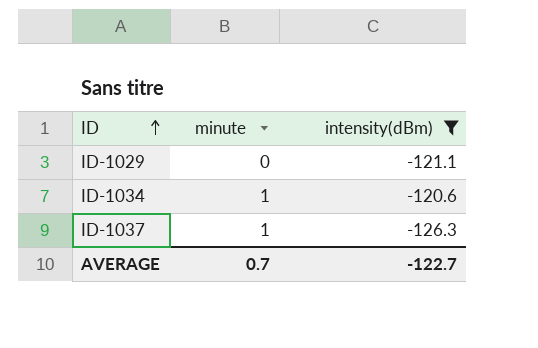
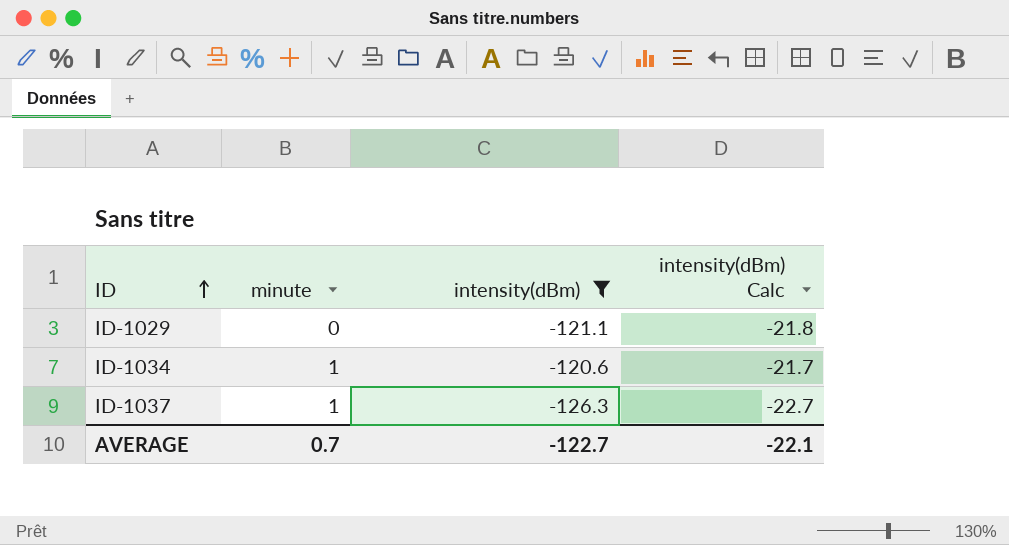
column intensity(dBm) Calc | formula: none -> [intensity(dBm)] * 0.18

